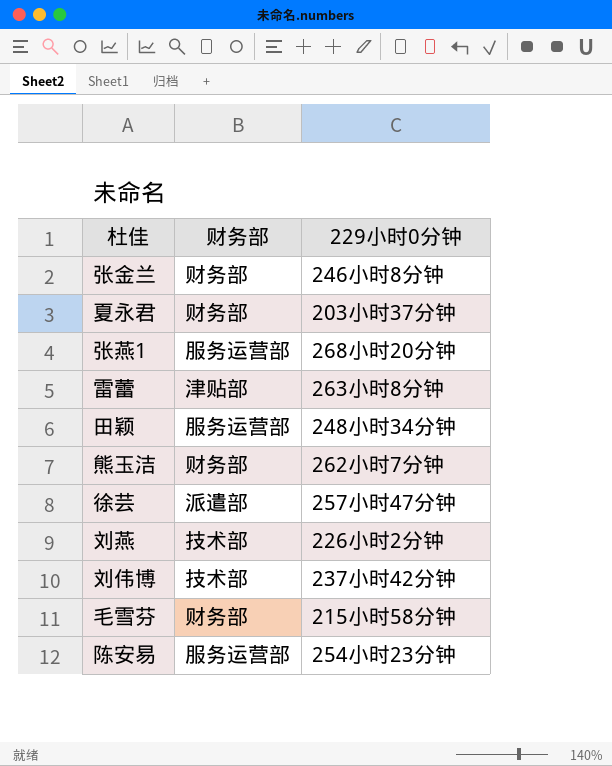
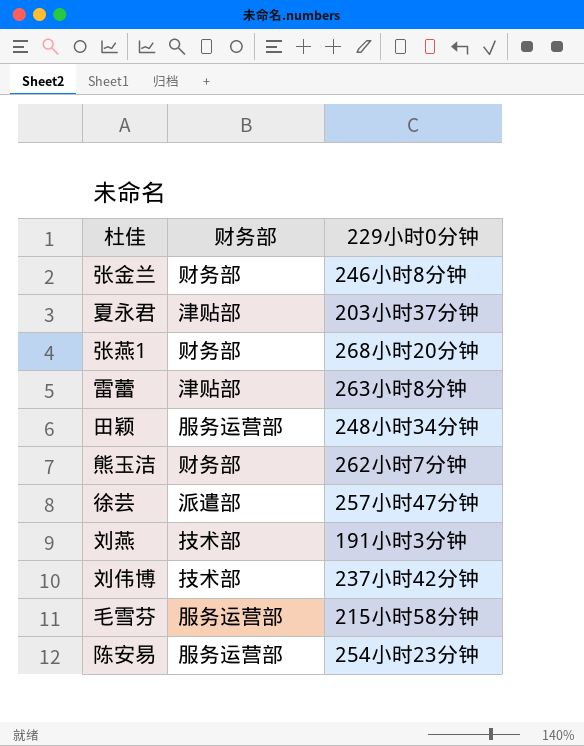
夏永君 | 财务部: 财务部 -> 津贴部
张燕1 | 财务部: 服务运营部 -> 财务部
刘燕 | 229小时0分钟: 226小时2分钟 -> 191小时3分钟
毛雪芬 | 财务部: 财务部 -> 服务运营部

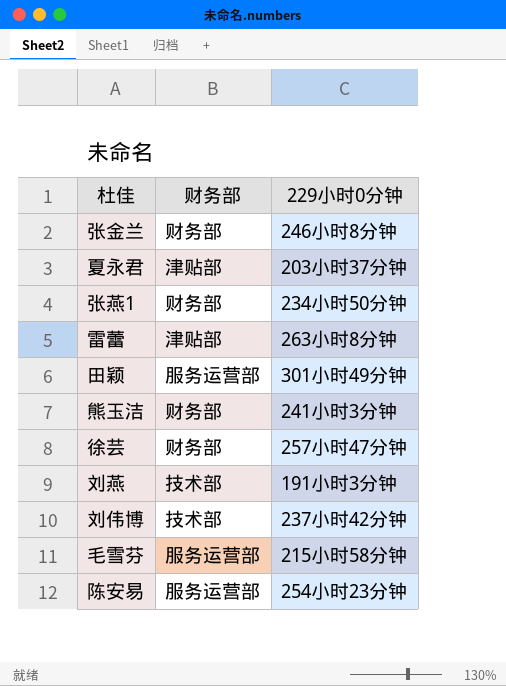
张燕1 | 229小时0分钟: 268小时20分钟 -> 234小时50分钟
田颖 | 229小时0分钟: 248小时34分钟 -> 301小时49分钟
熊玉洁 | 229小时0分钟: 262小时7分钟 -> 241小时3分钟
徐芸 | 财务部: 派遣部 -> 财务部

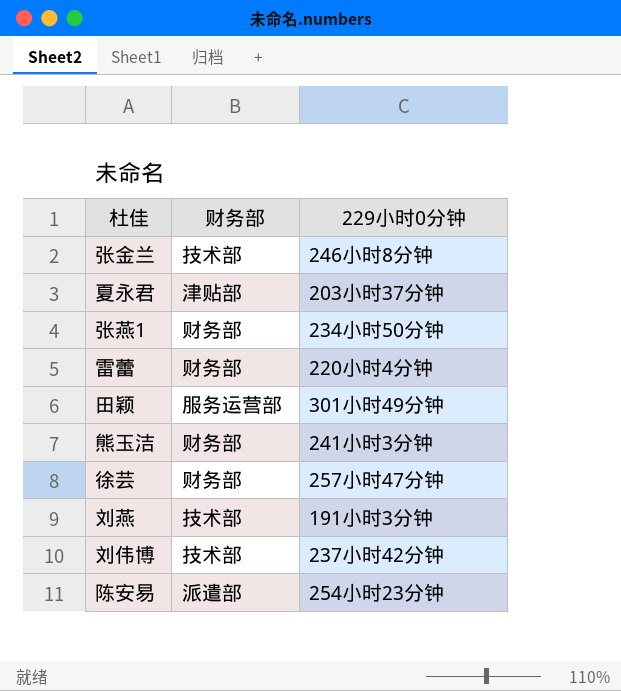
row 毛雪芬: 服务运营部 | 215小时58分钟 -> none
张金兰 | 财务部: 财务部 -> 技术部
雷蕾 | 财务部: 津贴部 -> 财务部
雷蕾 | 229小时0分钟: 263小时8分钟 -> 220小时4分钟
陈安易 | 财务部: 服务运营部 -> 派遣部

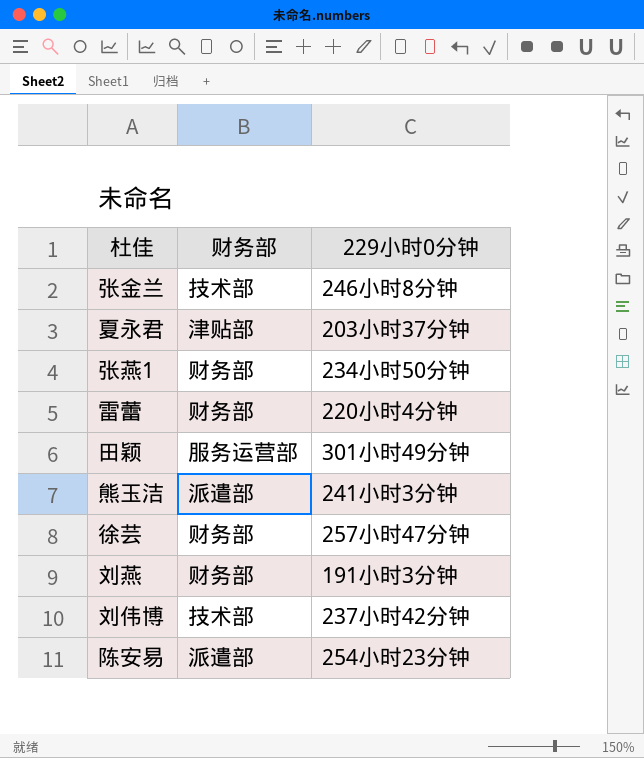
熊玉洁 | 财务部: 财务部 -> 派遣部
刘燕 | 财务部: 技术部 -> 财务部

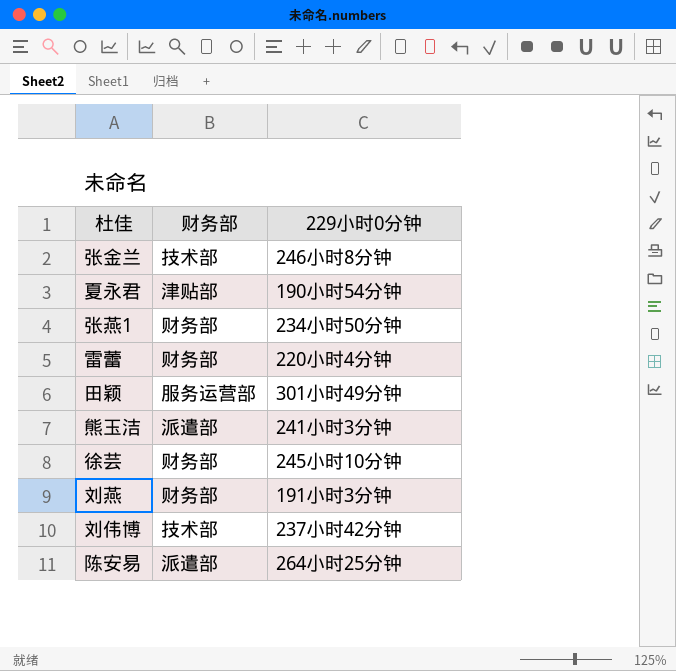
夏永君 | 229小时0分钟: 203小时37分钟 -> 190小时54分钟
徐芸 | 229小时0分钟: 257小时47分钟 -> 245小时10分钟
陈安易 | 229小时0分钟: 254小时23分钟 -> 264小时25分钟

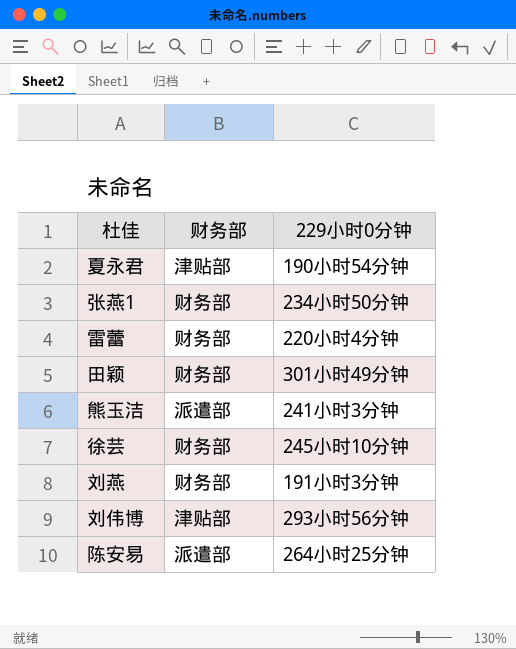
row 张金兰: 技术部 | 246小时8分钟 -> none
田颖 | 财务部: 服务运营部 -> 财务部
刘伟博 | 财务部: 技术部 -> 津贴部
刘伟博 | 229小时0分钟: 237小时42分钟 -> 293小时56分钟

